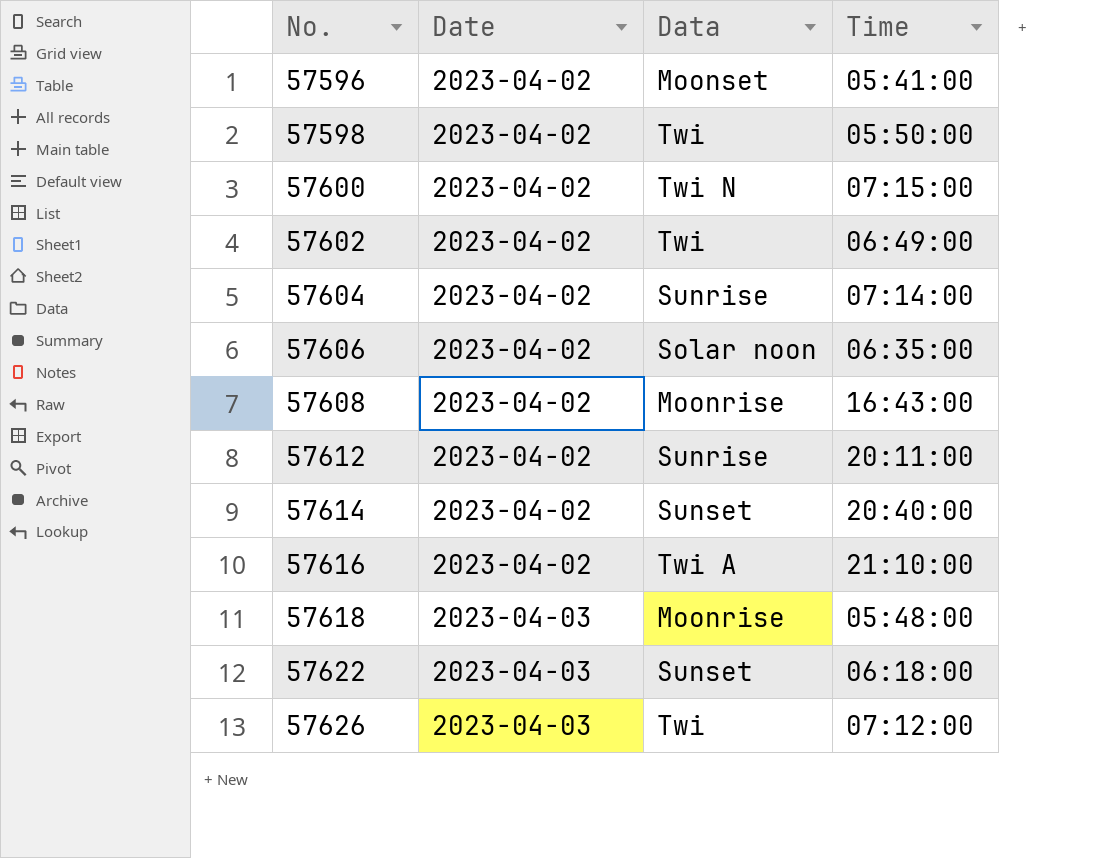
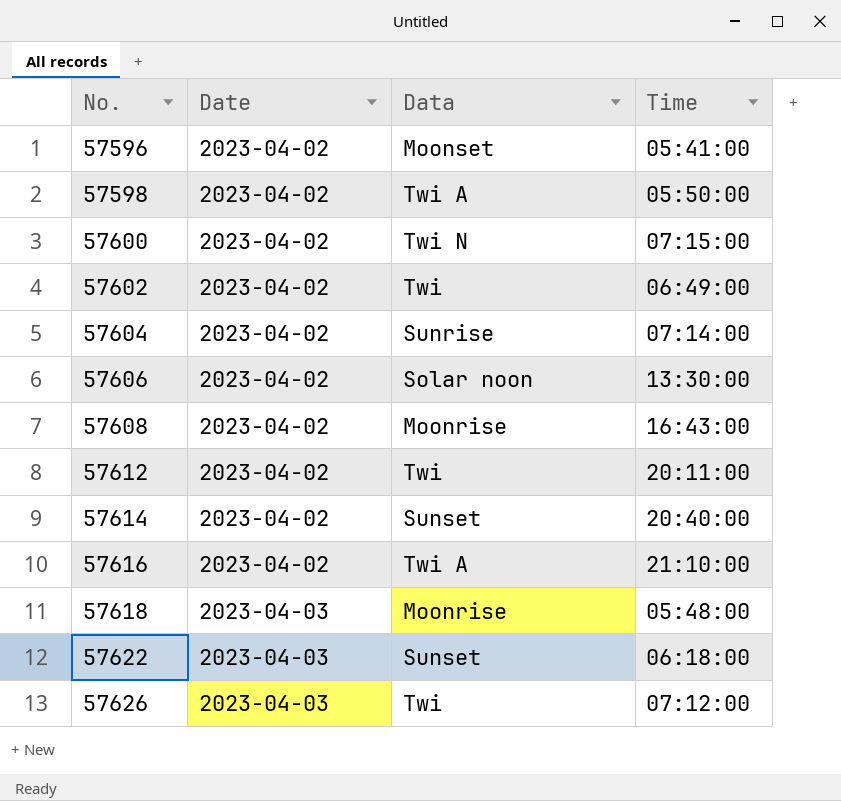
57598 | Data: Twi -> Twi A
57606 | Time: 06:35:00 -> 13:30:00
57612 | Data: Sunrise -> Twi

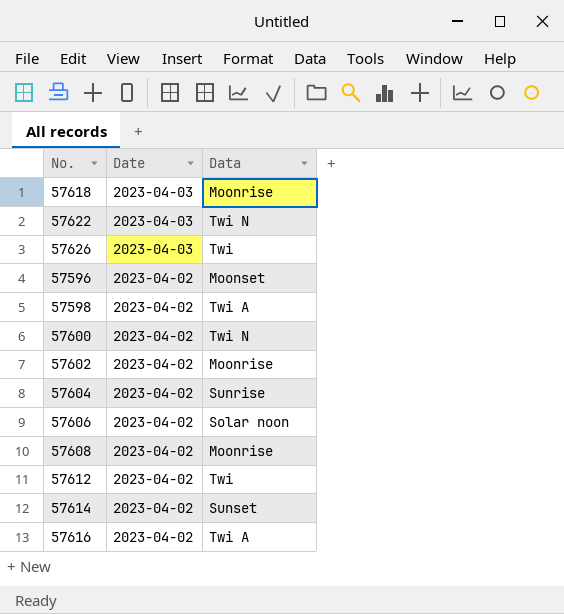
row order: No. ascending -> Date descending
column Time | position: 4 -> none
57622 | Data: Sunset -> Twi N
57602 | Data: Twi -> Moonrise

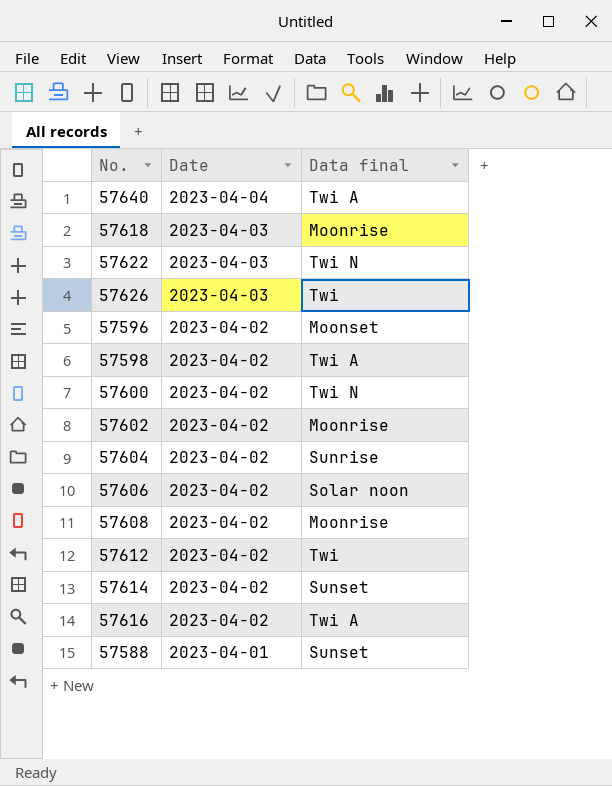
column name: Data -> Data final
row 57640: none -> 2023-04-04 | Twi A
row 57588: none -> 2023-04-01 | Sunset

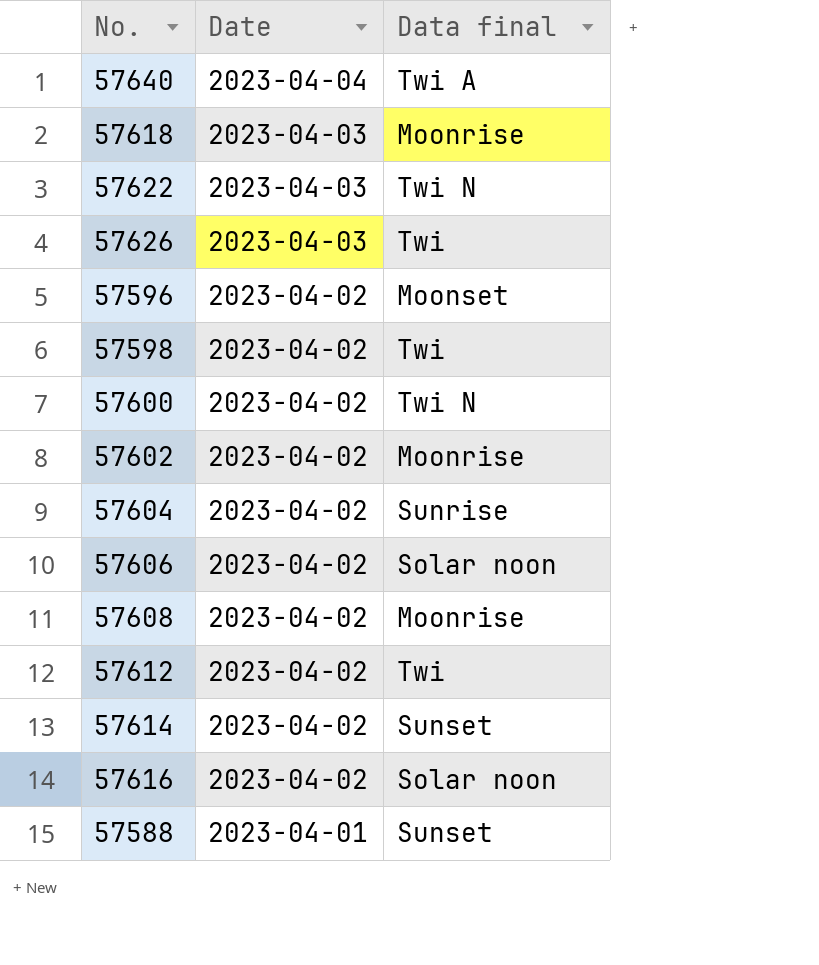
57598 | Data final: Twi A -> Twi
57616 | Data final: Twi A -> Solar noon

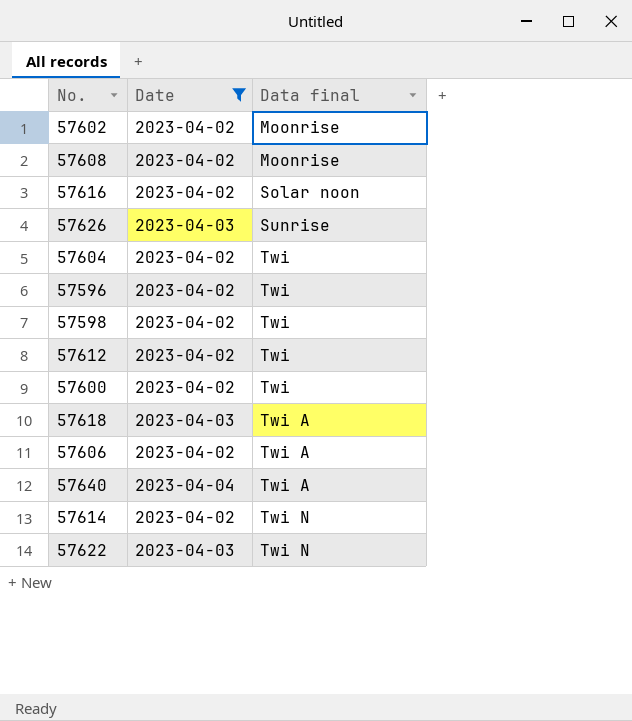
filter: none -> Date != 2023-04-01
row order: Date descending -> Data final ascending
57626 | Data final: Twi -> Sunrise
57604 | Data final: Sunrise -> Twi
57596 | Data final: Moonset -> Twi
57600 | Data final: Twi N -> Twi
57618 | Data final: Moonrise -> Twi A
57606 | Data final: Solar noon -> Twi A
57614 | Data final: Sunset -> Twi N

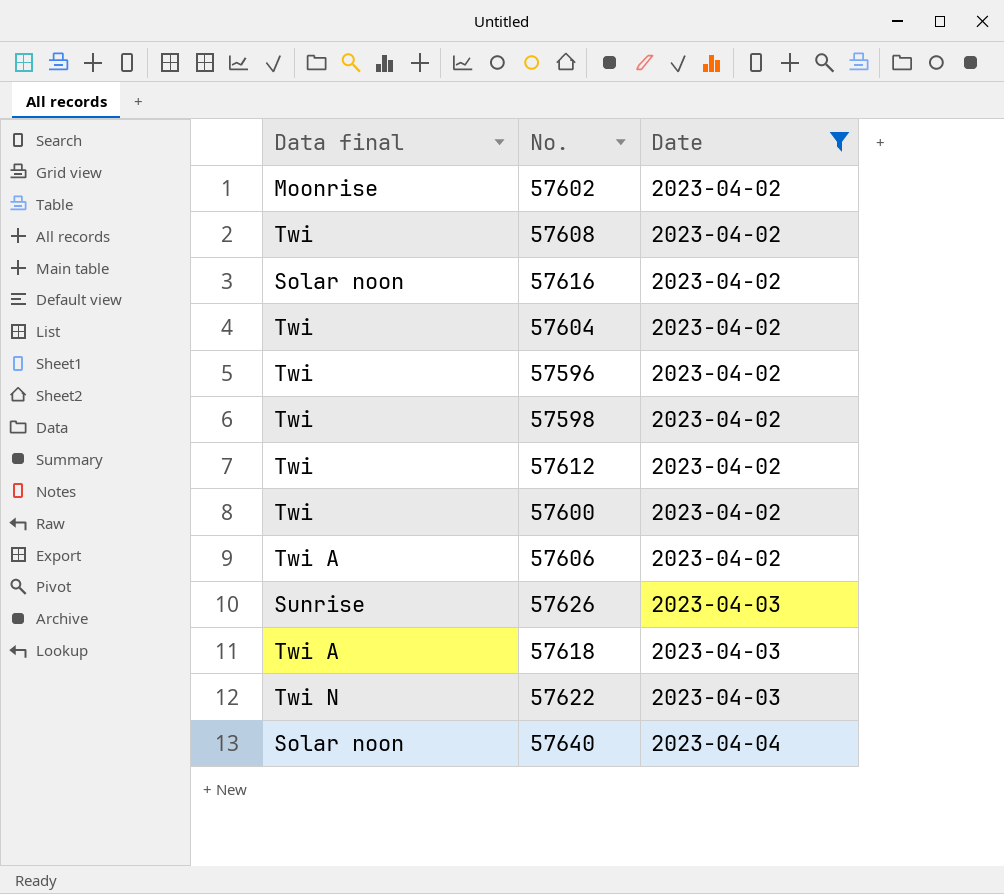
row order: Data final ascending -> Date ascending
column Data final | position: 3 -> 1
row 57614: 2023-04-02 | Twi N -> none
57608 | Data final: Moonrise -> Twi
57640 | Data final: Twi A -> Solar noon

